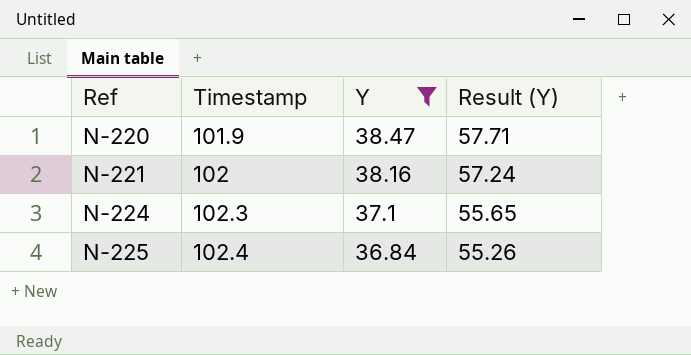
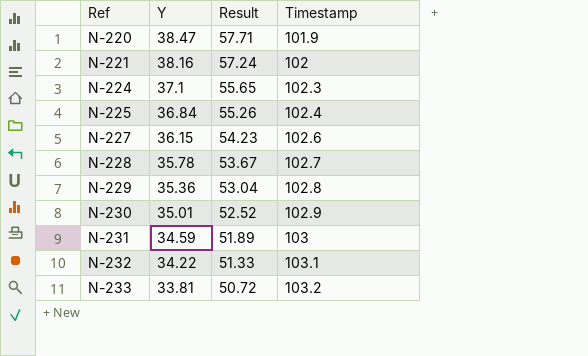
filter: Y >= 36.84 -> none
column name: Result (Y) -> Result
column Timestamp | position: 2 -> 4

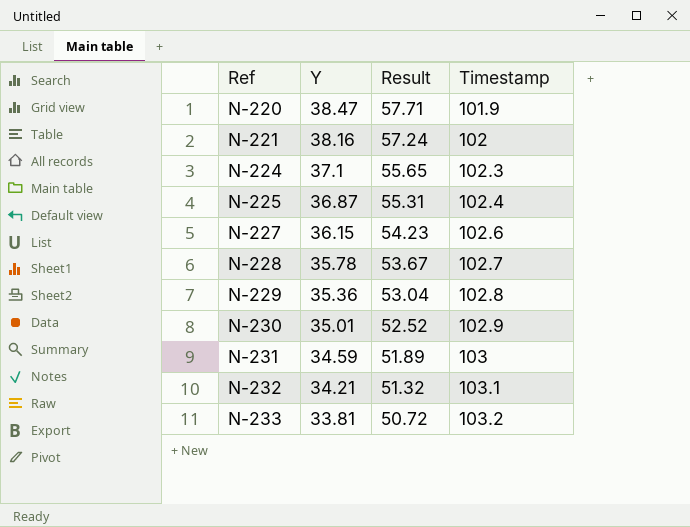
N-225 | Y: 36.84 -> 36.87
N-225 | Result: 55.26 -> 55.31
N-232 | Y: 34.22 -> 34.21
N-232 | Result: 51.33 -> 51.32

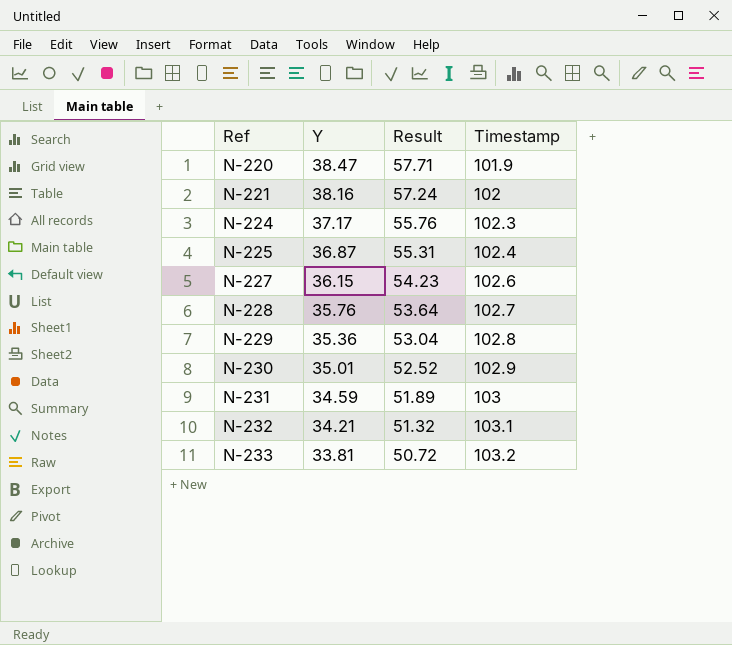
N-224 | Y: 37.1 -> 37.17
N-224 | Result: 55.65 -> 55.76
N-228 | Y: 35.78 -> 35.76
N-228 | Result: 53.67 -> 53.64

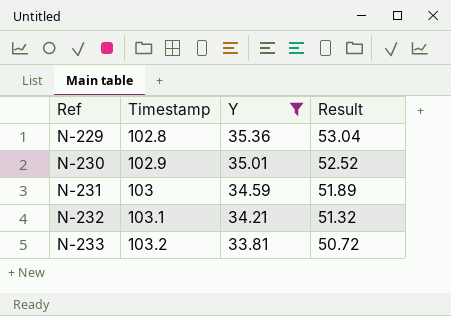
filter: none -> Y <= 35.36
column Timestamp | position: 4 -> 2

